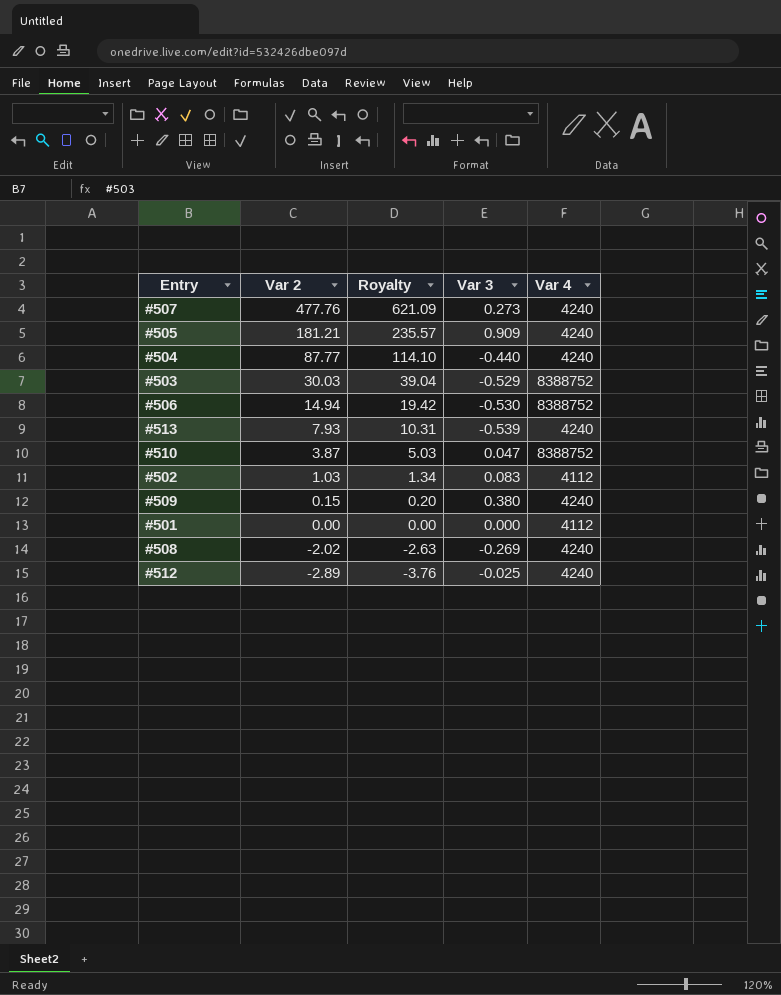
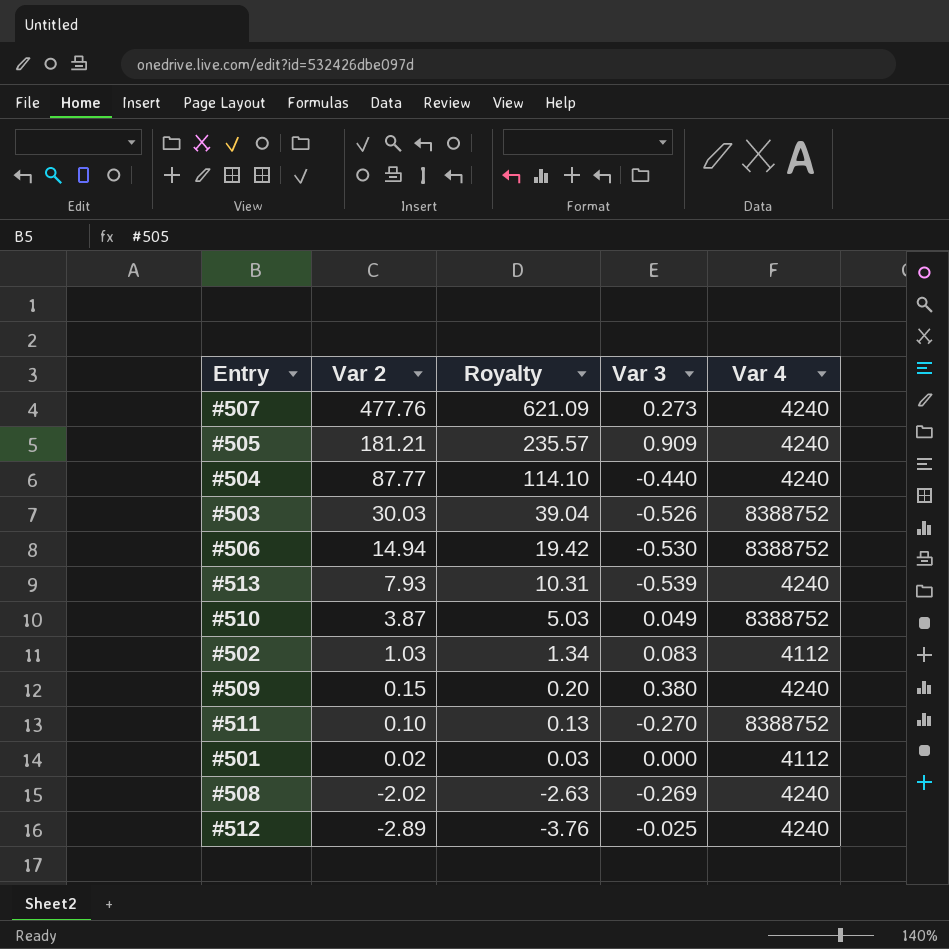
#503 | Var 3: -0.529 -> -0.526
#510 | Var 3: 0.047 -> 0.049
row #511: none -> 0.10 | 0.13 | -0.270 | 8388752
#501 | Var 2: 0.00 -> 0.02
#501 | Royalty: 0.00 -> 0.03

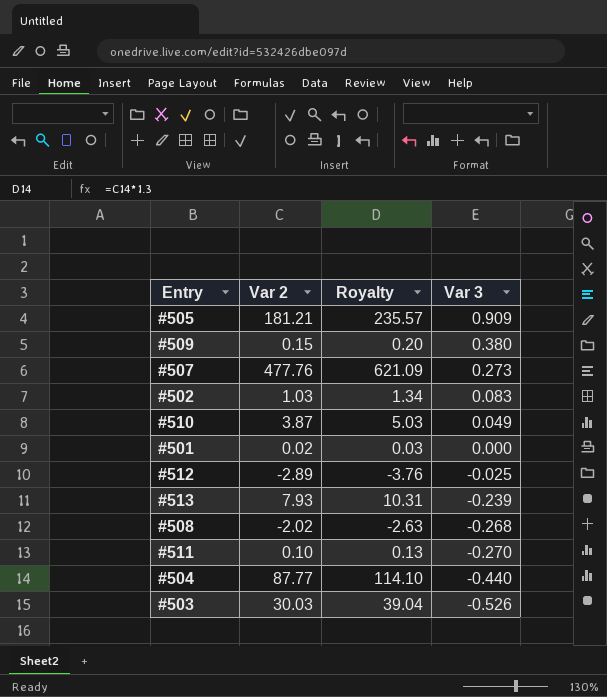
row order: Var 2 descending -> Var 3 descending
column Var 4 | position: 5 -> none
row #506: 14.94 | 19.42 | -0.530 | 8388752 -> none
#513 | Var 3: -0.539 -> -0.239
#508 | Var 3: -0.269 -> -0.268

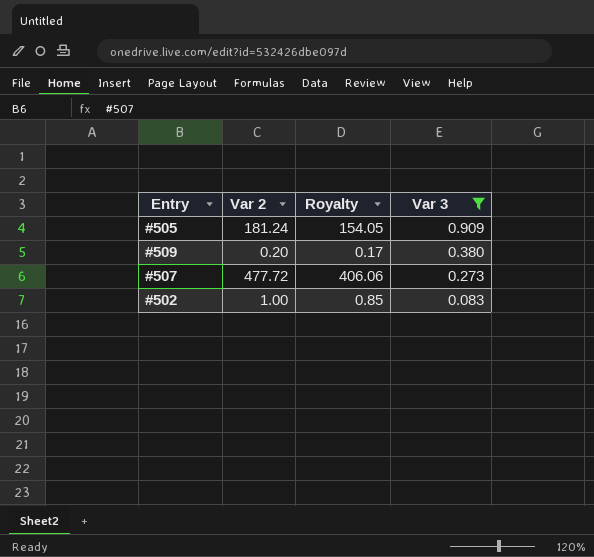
filter: none -> Var 3 >= 0.083
column Royalty | formula: [Var 2] * 1.3 -> [Var 2] * 0.85
#505 | Var 2: 181.21 -> 181.24
#509 | Var 2: 0.15 -> 0.20
#507 | Var 2: 477.76 -> 477.72
#502 | Var 2: 1.03 -> 1.00

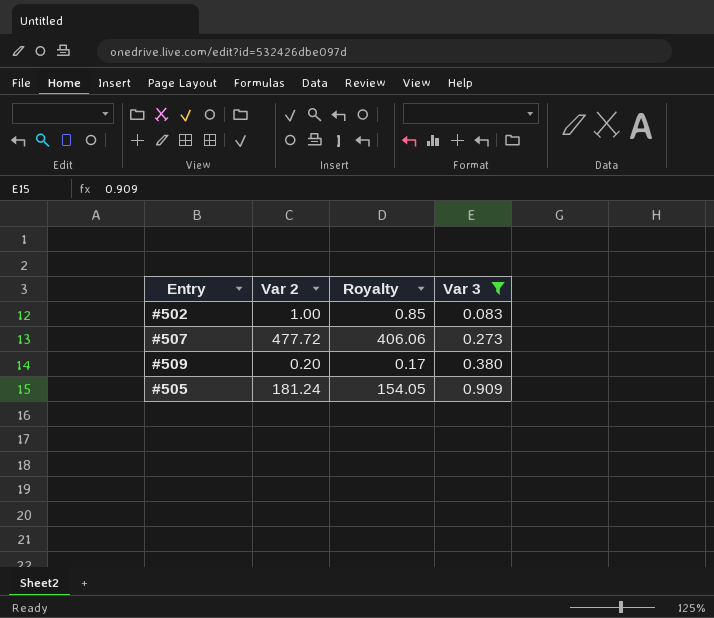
row order: Var 3 descending -> Var 3 ascending

